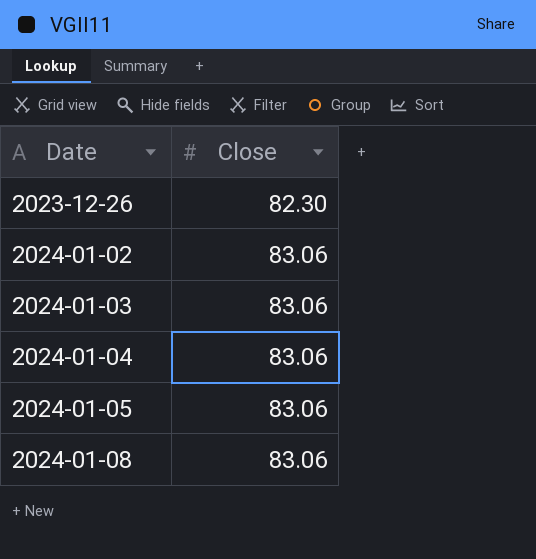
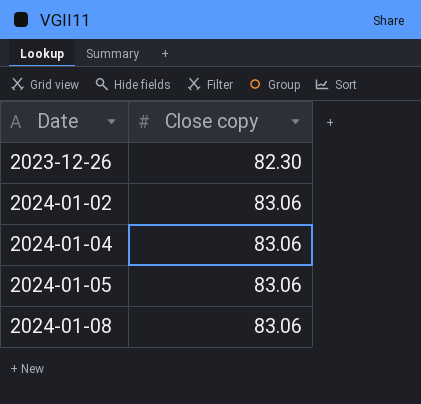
column name: Close -> Close copy
row 2024-01-03: 83.06 -> none

